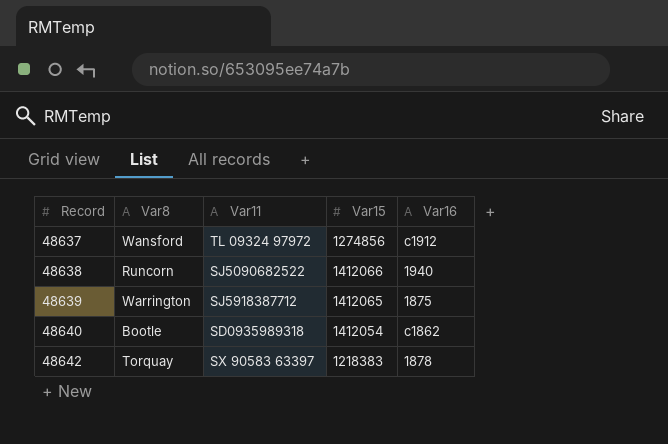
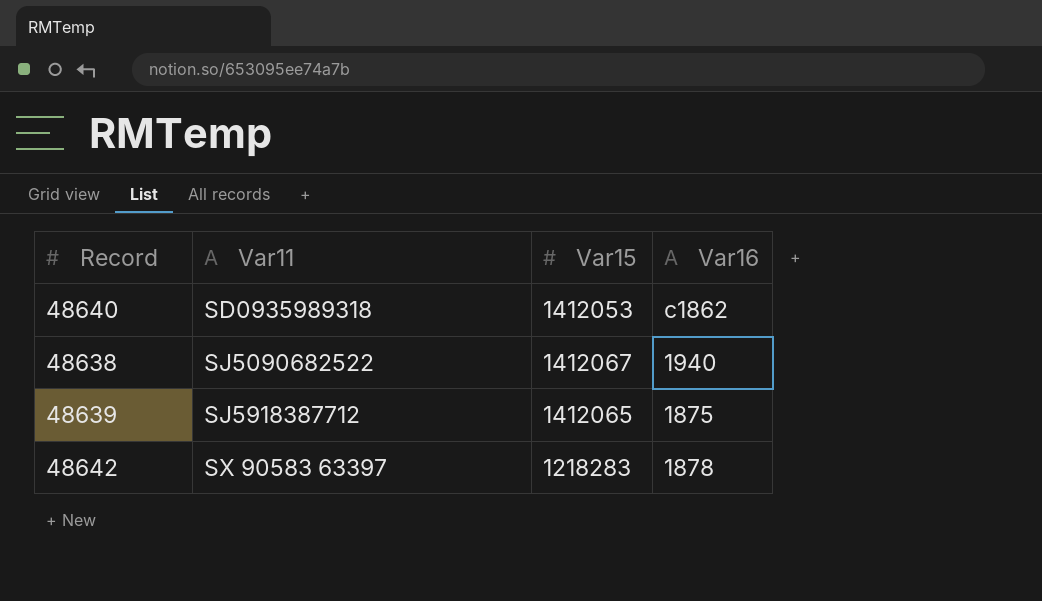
row order: Record ascending -> Var11 ascending
column Var8 | position: 2 -> none
row 48637: Wansford | TL 09324 97972 | 1274856 | c1912 -> none
48640 | Var15: 1412054 -> 1412053
48638 | Var15: 1412066 -> 1412067
48642 | Var15: 1218383 -> 1218283

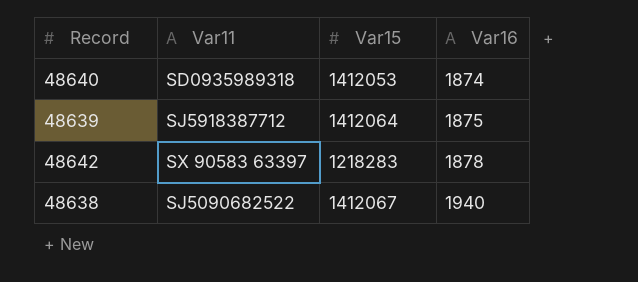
row order: Var11 ascending -> Var16 ascending
48640 | Var16: c1862 -> 1874
48639 | Var15: 1412065 -> 1412064

